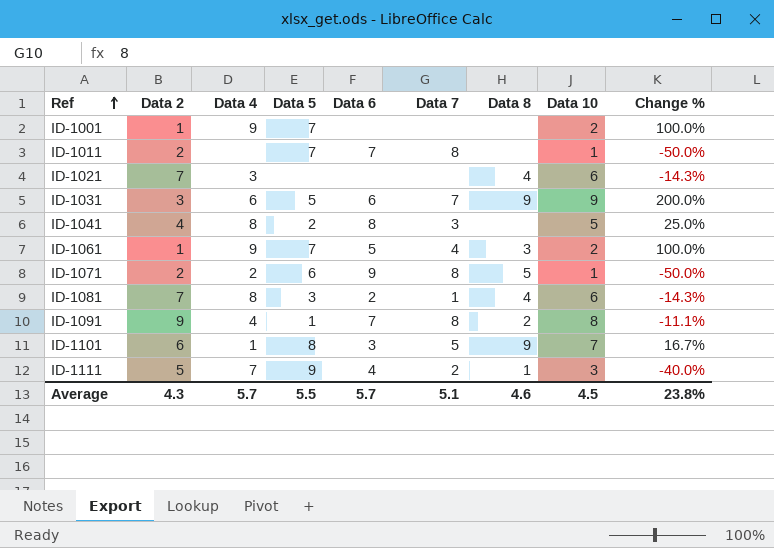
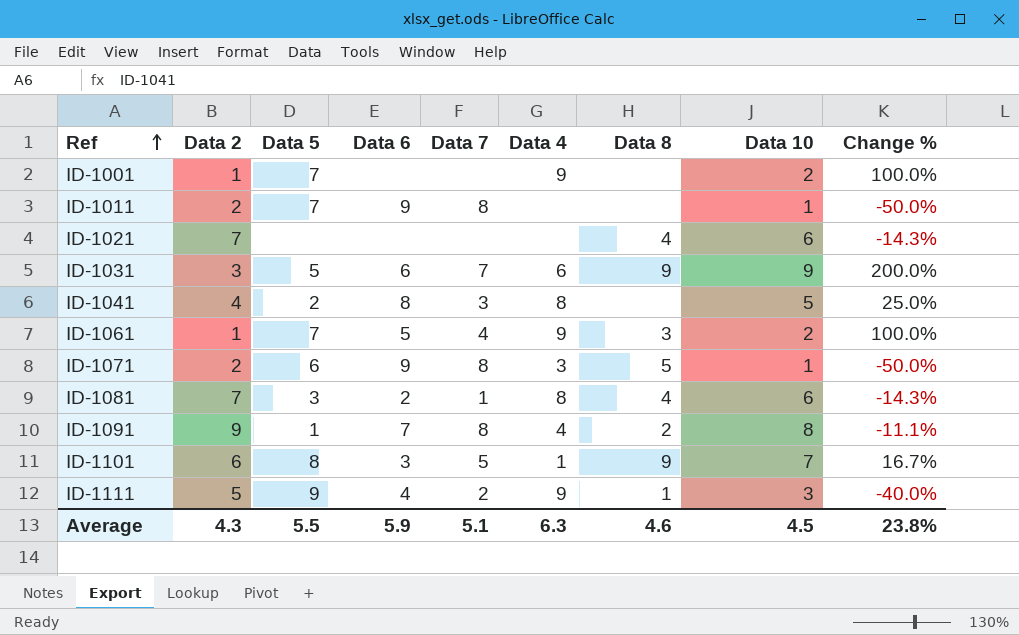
column Data 4 | position: 3 -> 6
ID-1011 | Data 6: 7 -> 9
ID-1021 | Data 4: 3 -> none
ID-1071 | Data 4: 2 -> 3
ID-1111 | Data 4: 7 -> 9
Average | Data 6: 5.7 -> 5.9
Average | Data 4: 5.7 -> 6.3

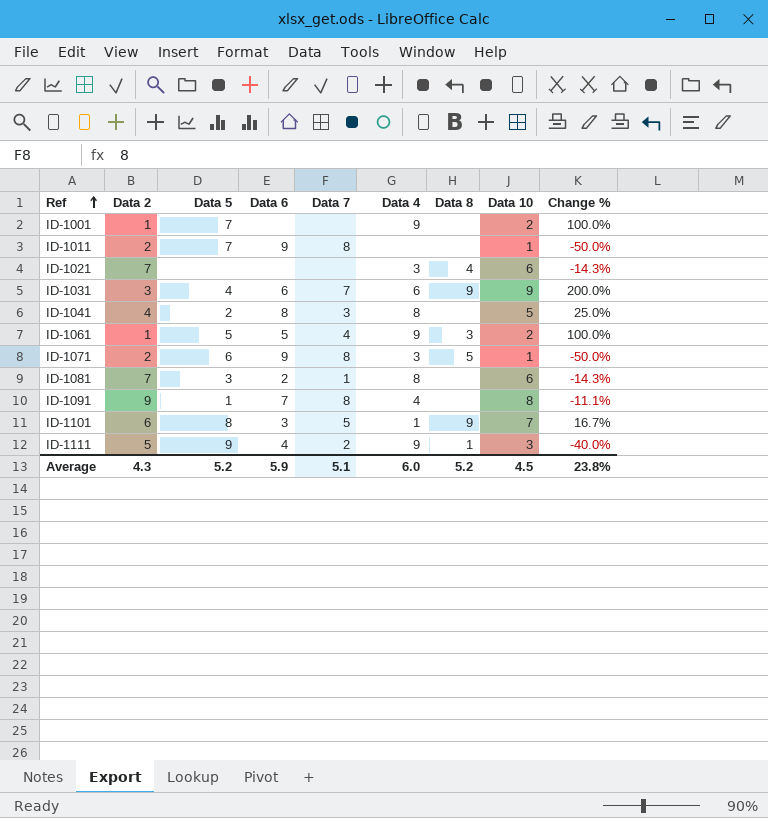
ID-1021 | Data 4: none -> 3
ID-1031 | Data 5: 5 -> 4
ID-1061 | Data 5: 7 -> 5
ID-1081 | Data 8: 4 -> none
ID-1091 | Data 8: 2 -> none
Average | Data 5: 5.5 -> 5.2
Average | Data 4: 6.3 -> 6.0
Average | Data 8: 4.6 -> 5.2

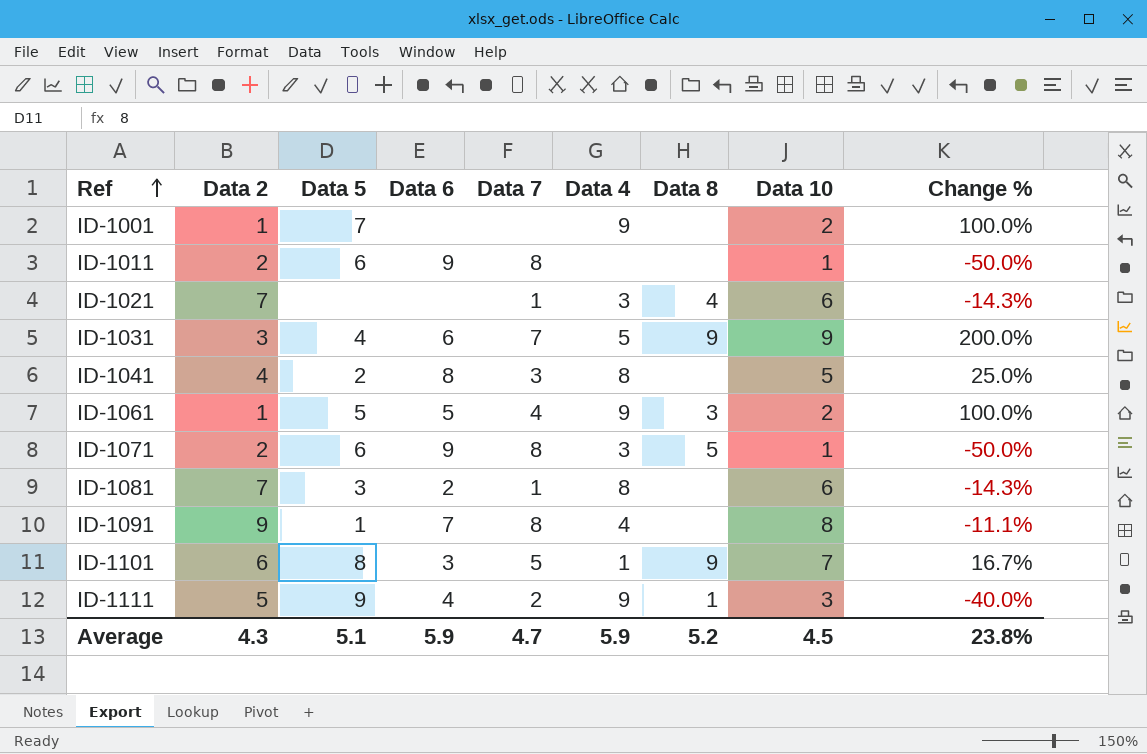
ID-1011 | Data 5: 7 -> 6
ID-1021 | Data 7: none -> 1
ID-1031 | Data 4: 6 -> 5
Average | Data 5: 5.2 -> 5.1
Average | Data 7: 5.1 -> 4.7
Average | Data 4: 6.0 -> 5.9

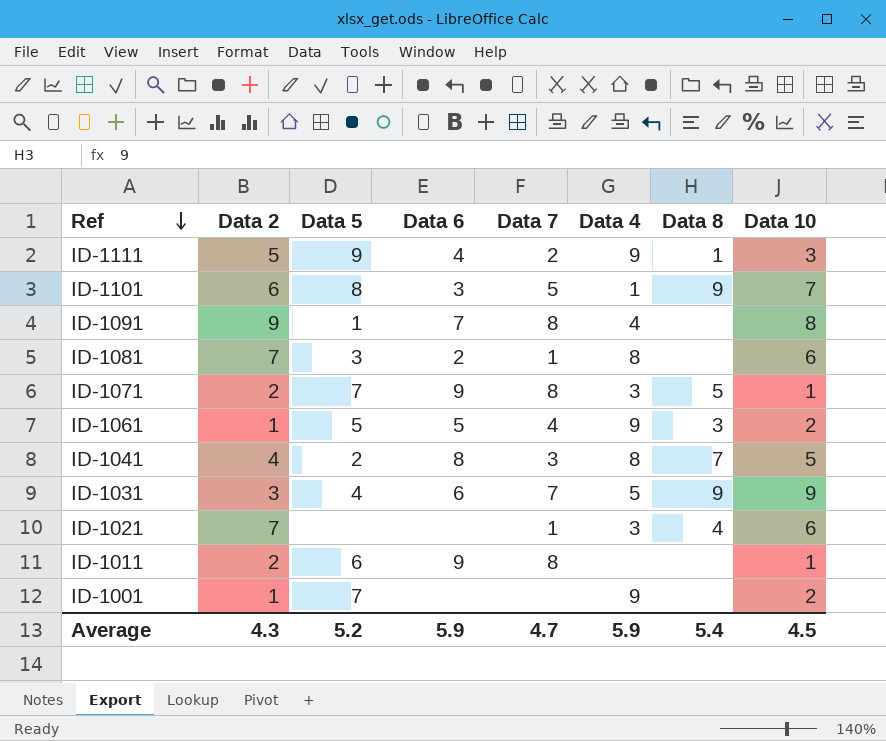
row order: Ref ascending -> Ref descending
column Change % | formula: ([Data 10] - [Data 2]) / [Data 2] -> none
ID-1071 | Data 5: 6 -> 7
ID-1041 | Data 8: none -> 7
Average | Data 5: 5.1 -> 5.2
Average | Data 8: 5.2 -> 5.4

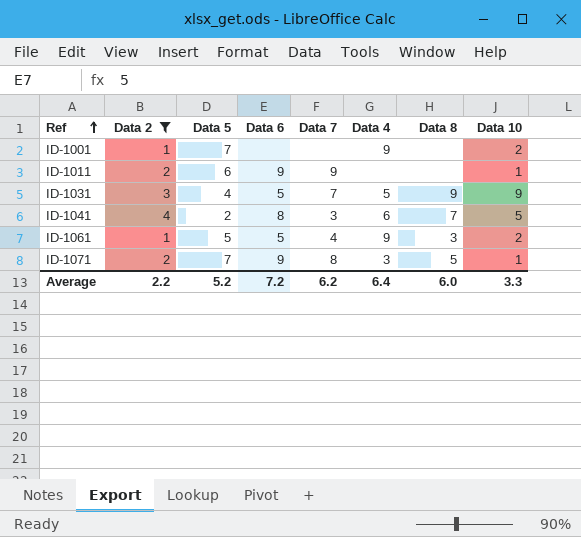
filter: none -> Data 2 <= 4
row order: Ref descending -> Ref ascending
ID-1011 | Data 7: 8 -> 9
ID-1031 | Data 6: 6 -> 5
ID-1041 | Data 4: 8 -> 6
Average | Data 2: 4.3 -> 2.2
Average | Data 6: 5.9 -> 7.2
Average | Data 7: 4.7 -> 6.2
Average | Data 4: 5.9 -> 6.4
Average | Data 8: 5.4 -> 6.0
Average | Data 10: 4.5 -> 3.3

